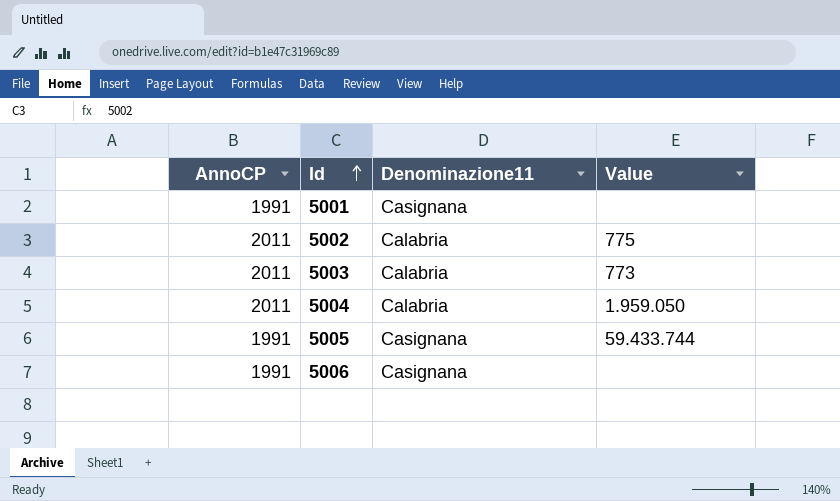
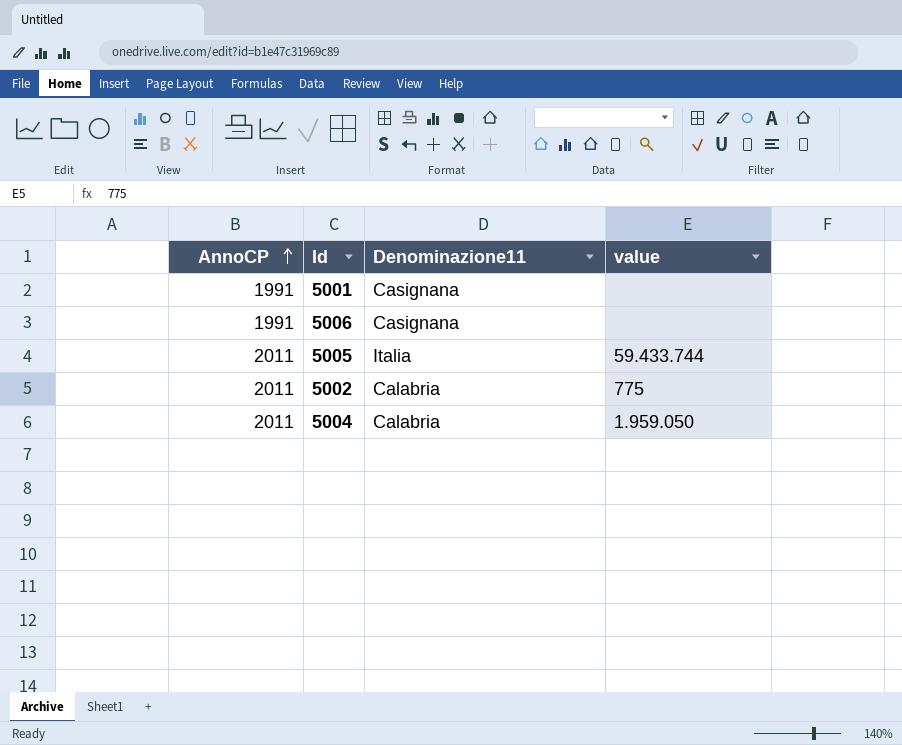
row order: Id ascending -> AnnoCP ascending
column name: Value -> value
row 5003: 2011 | Calabria | 773 -> none
5005 | AnnoCP: 1991 -> 2011
5005 | Denominazione11: Casignana -> Italia

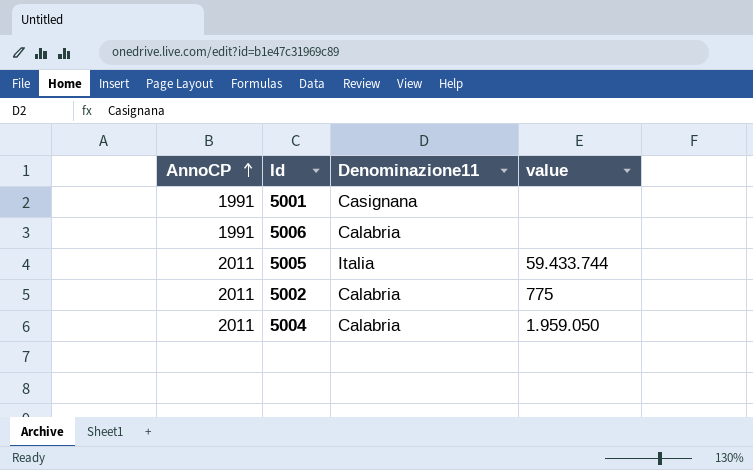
5006 | Denominazione11: Casignana -> Calabria

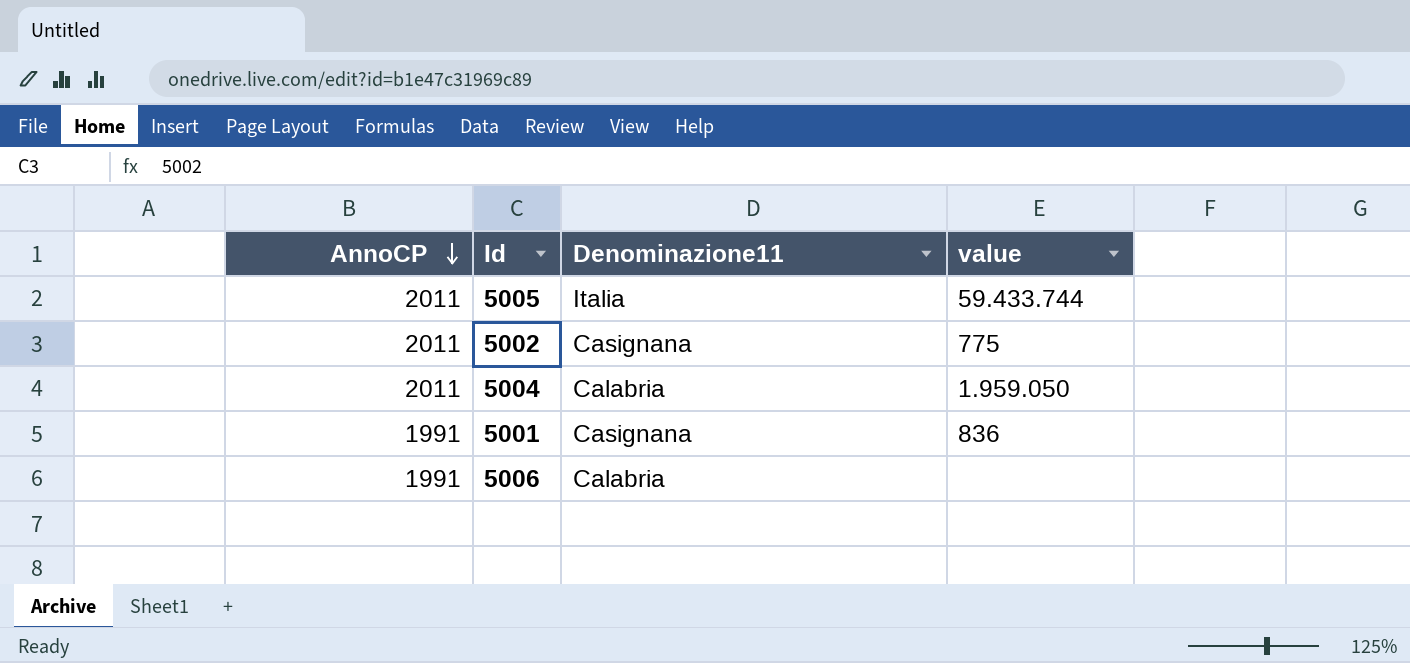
row order: AnnoCP ascending -> AnnoCP descending
5002 | Denominazione11: Calabria -> Casignana
5001 | value: none -> 836

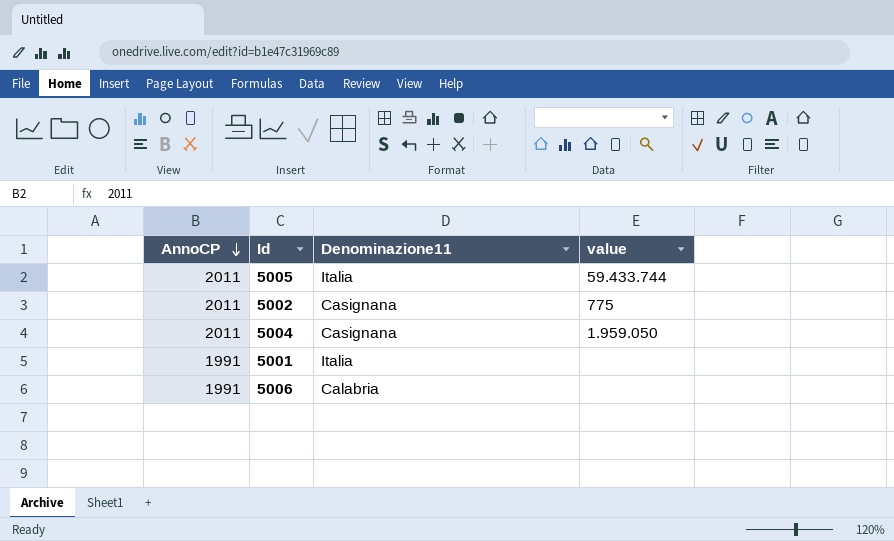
5004 | Denominazione11: Calabria -> Casignana
5001 | Denominazione11: Casignana -> Italia
5001 | value: 836 -> none

